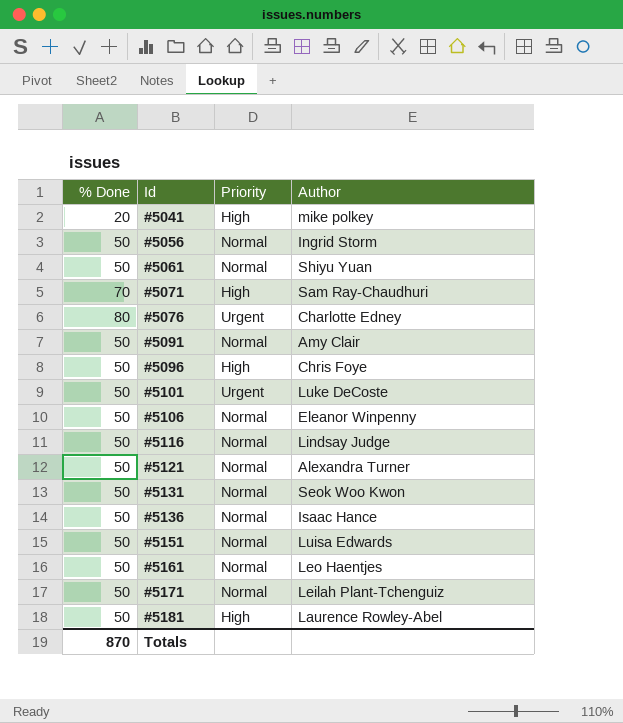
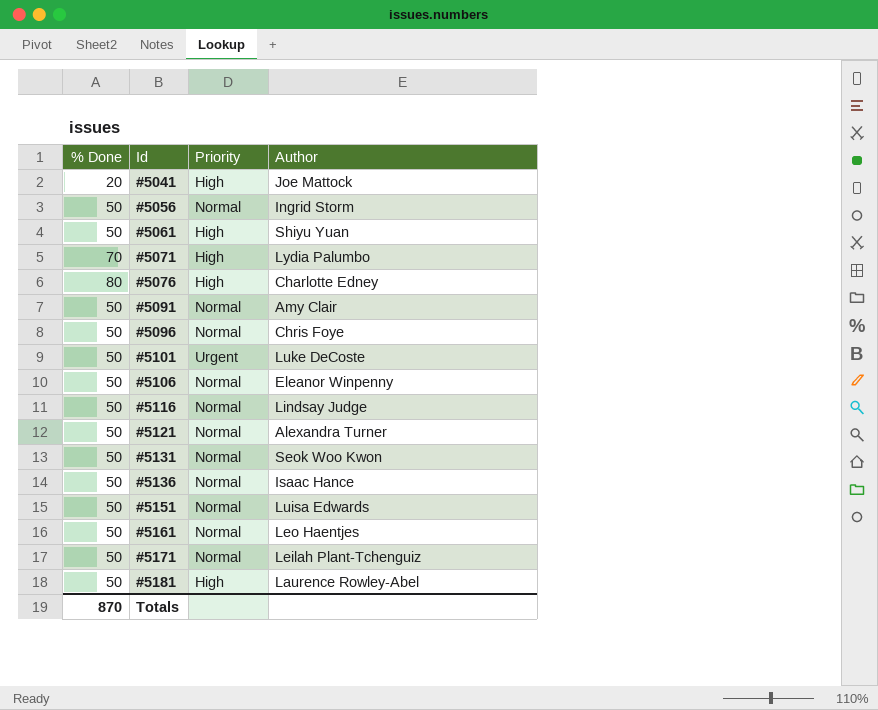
#5041 | Author: mike polkey -> Joe Mattock
#5061 | Priority: Normal -> High
#5071 | Author: Sam Ray-Chaudhuri -> Lydia Palumbo
#5076 | Priority: Urgent -> High
#5096 | Priority: High -> Normal

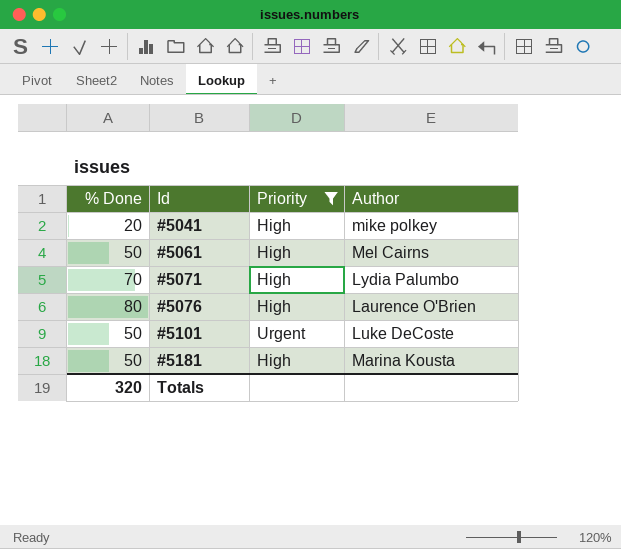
filter: none -> Priority != Normal
#5041 | Author: Joe Mattock -> mike polkey
#5061 | Author: Shiyu Yuan -> Mel Cairns
#5076 | Author: Charlotte Edney -> Laurence O'Brien
#5181 | Author: Laurence Rowley-Abel -> Marina Kousta
Totals | % Done: 870 -> 320

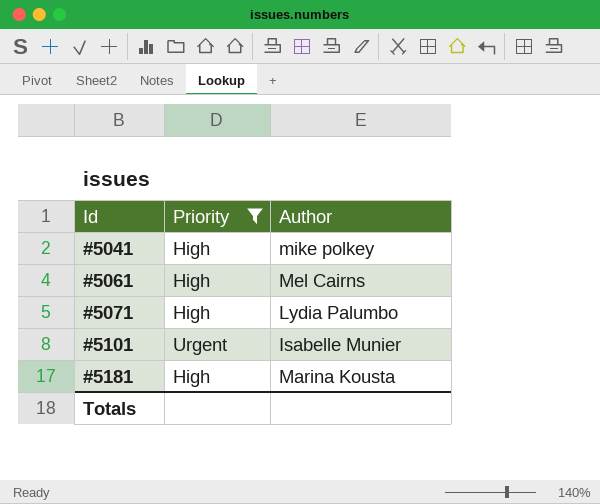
column % Done | position: 1 -> none
row #5076: 80 | High | Laurence O'Brien -> none
#5101 | Author: Luke DeCoste -> Isabelle Munier

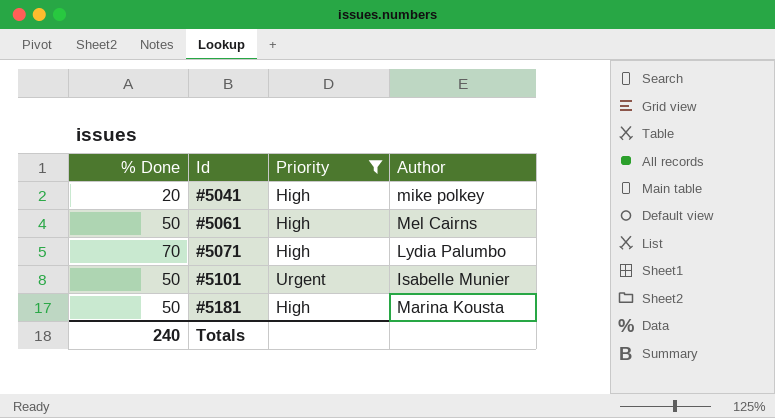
column % Done | position: none -> 1

